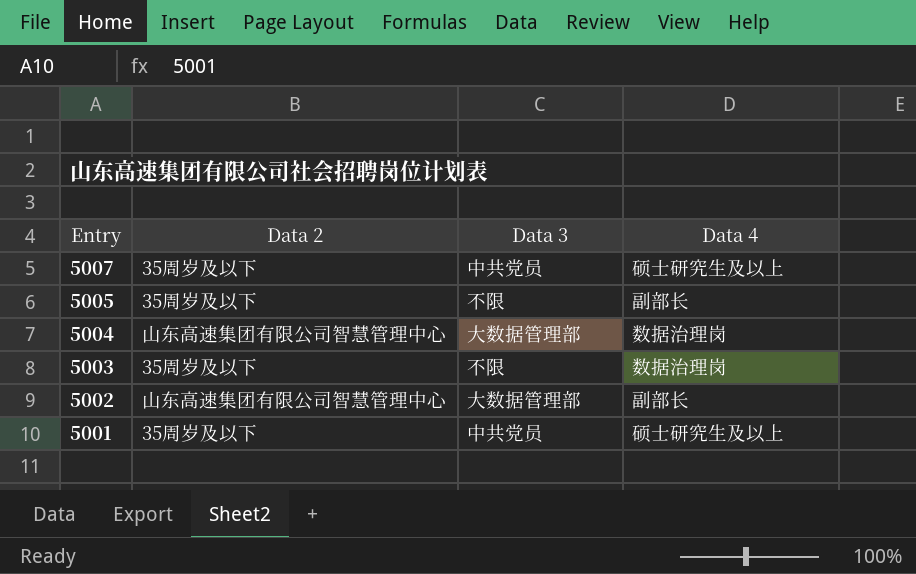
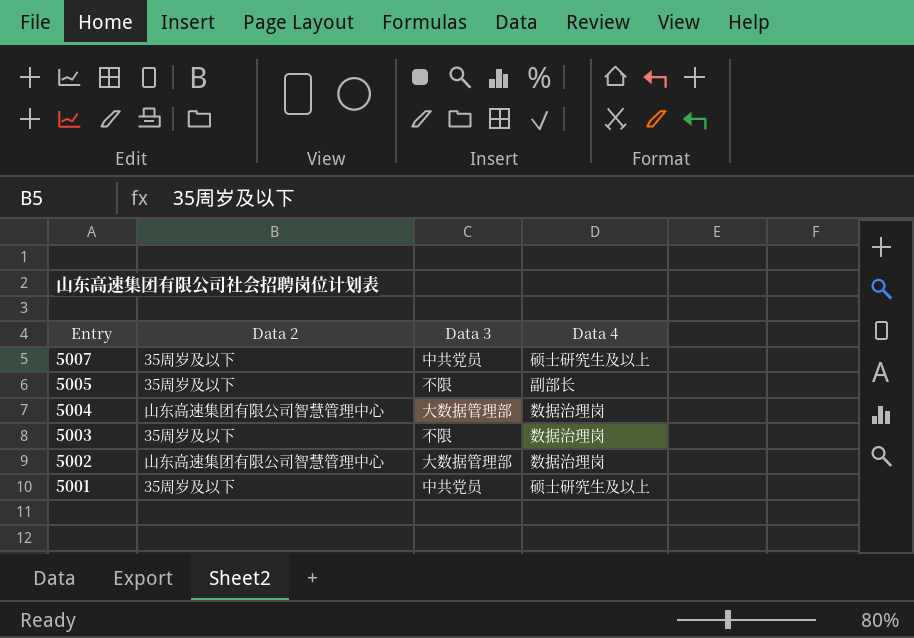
5002 | Data 4: 副部长 -> 数据治理岗

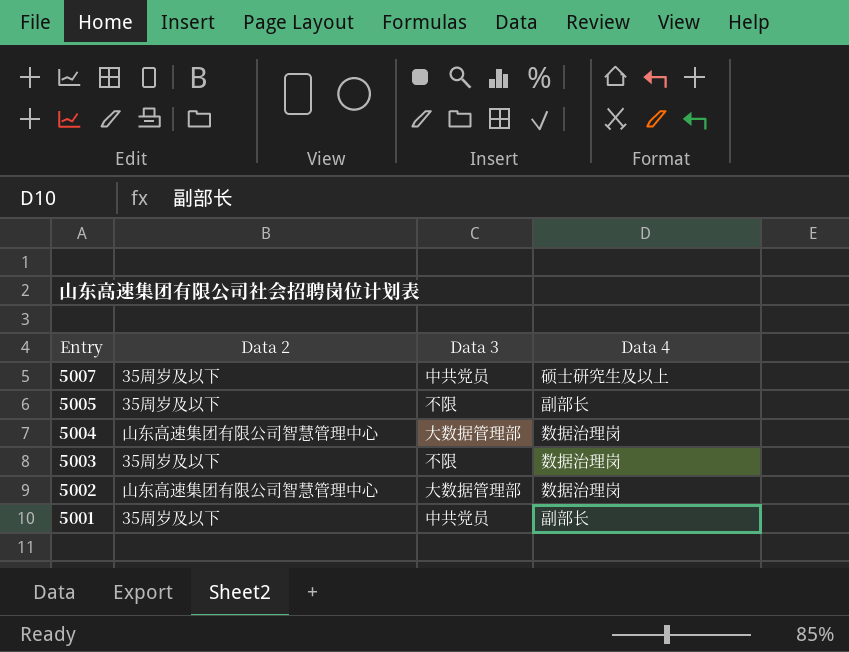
5001 | Data 4: 硕士研究生及以上 -> 副部长

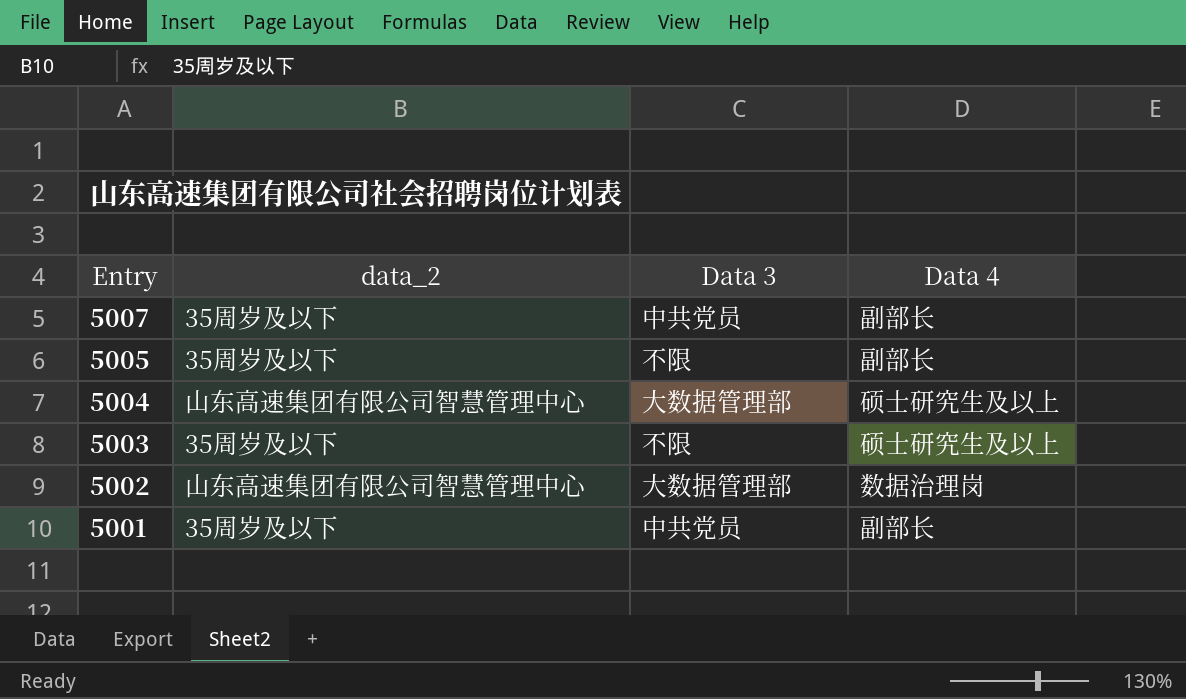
column name: Data 2 -> data_2
5007 | Data 4: 硕士研究生及以上 -> 副部长
5004 | Data 4: 数据治理岗 -> 硕士研究生及以上
5003 | Data 4: 数据治理岗 -> 硕士研究生及以上

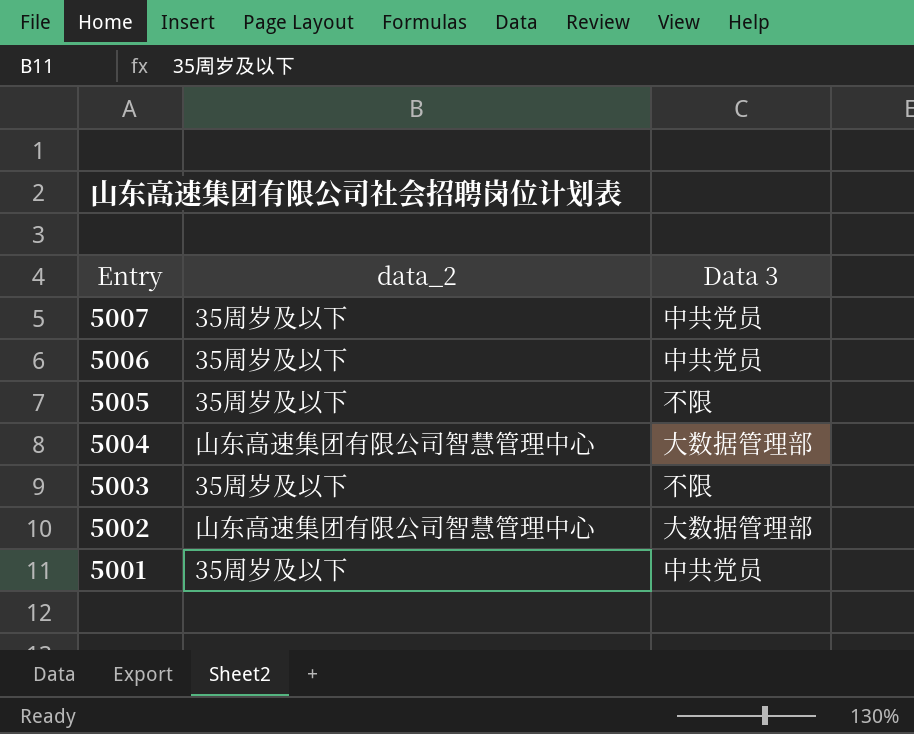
column Data 4 | position: 4 -> none
row 5006: none -> 35周岁及以下 | 中共党员

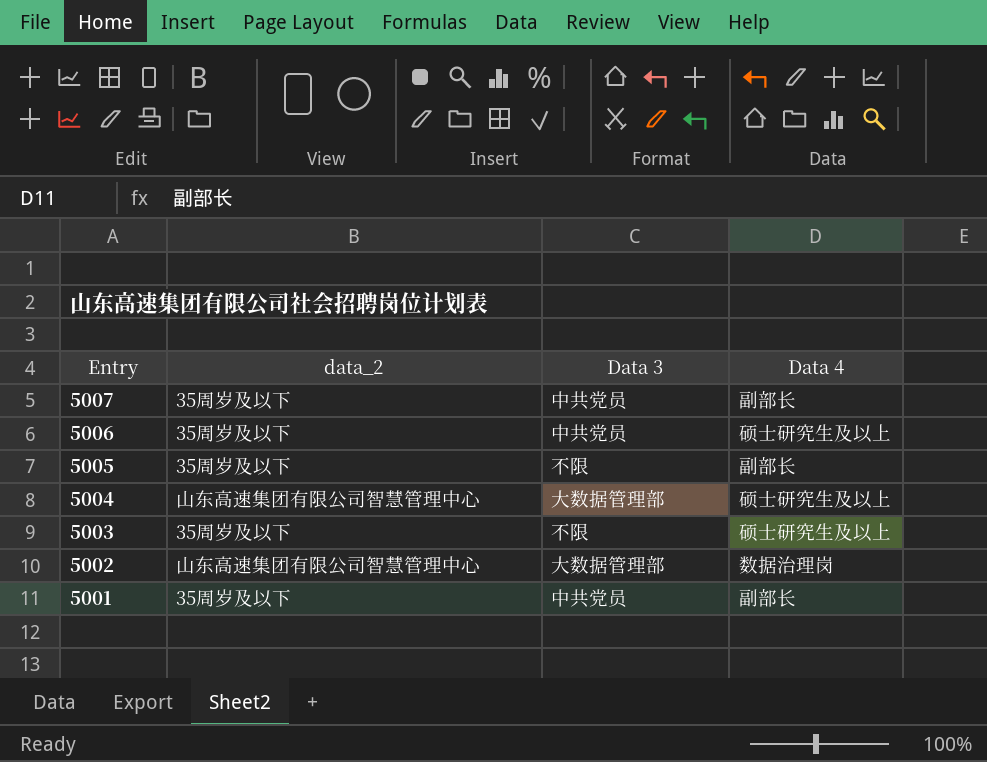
column Data 4 | position: none -> 4

